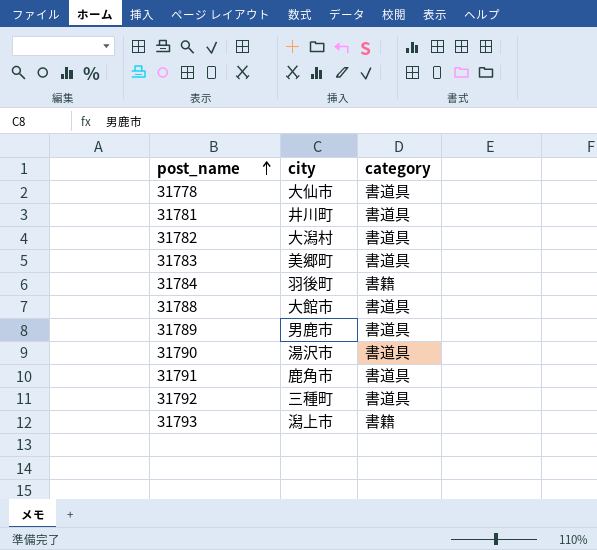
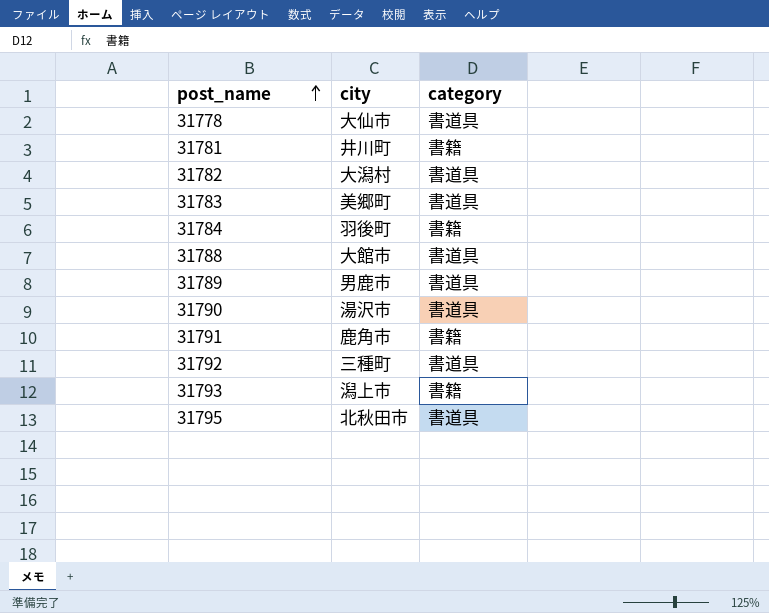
31781 | category: 書道具 -> 書籍
31791 | category: 書道具 -> 書籍
row 31795: none -> 北秋田市 | 書道具

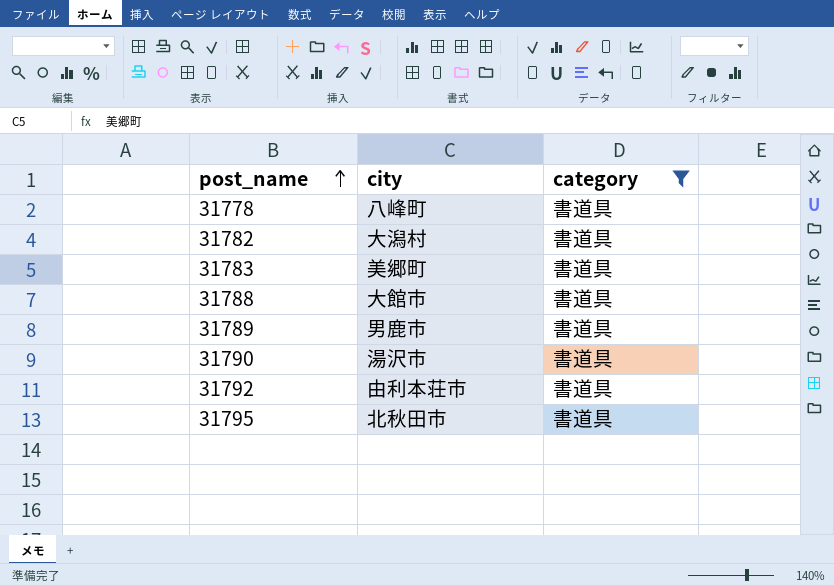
filter: none -> category = 書道具
31778 | city: 大仙市 -> 八峰町
31792 | city: 三種町 -> 由利本荘市

